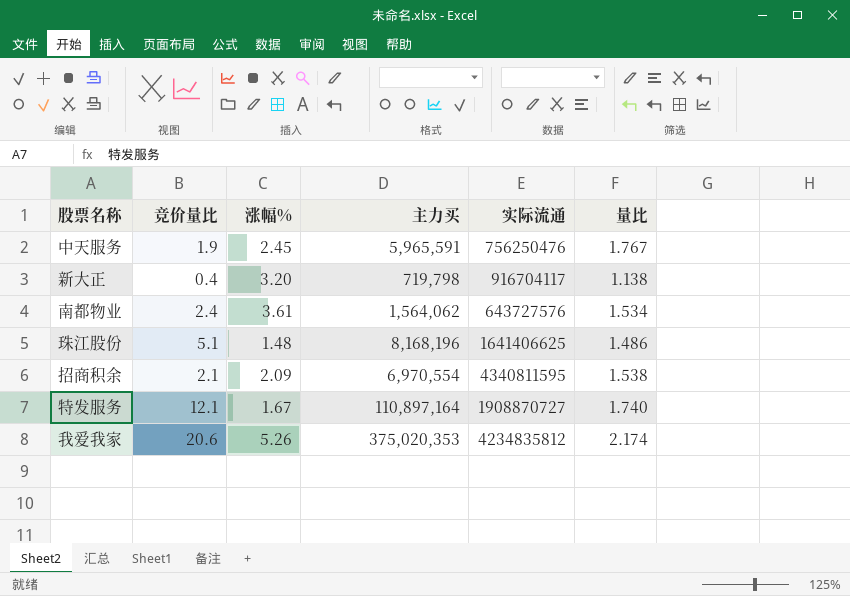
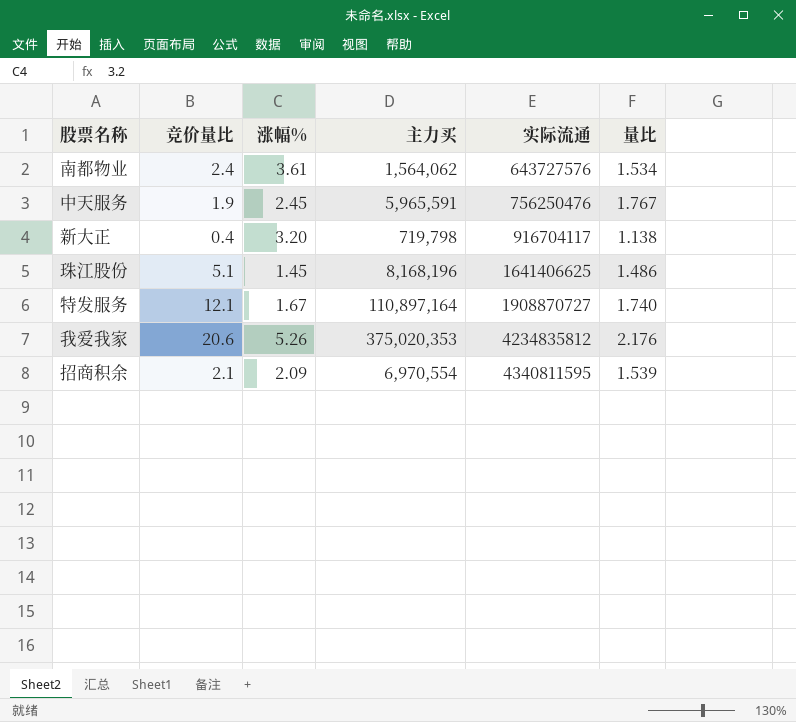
row order: none -> 实际流通 ascending
珠江股份 | 涨幅%: 1.48 -> 1.45
我爱我家 | 量比: 2.174 -> 2.176
招商积余 | 量比: 1.538 -> 1.539

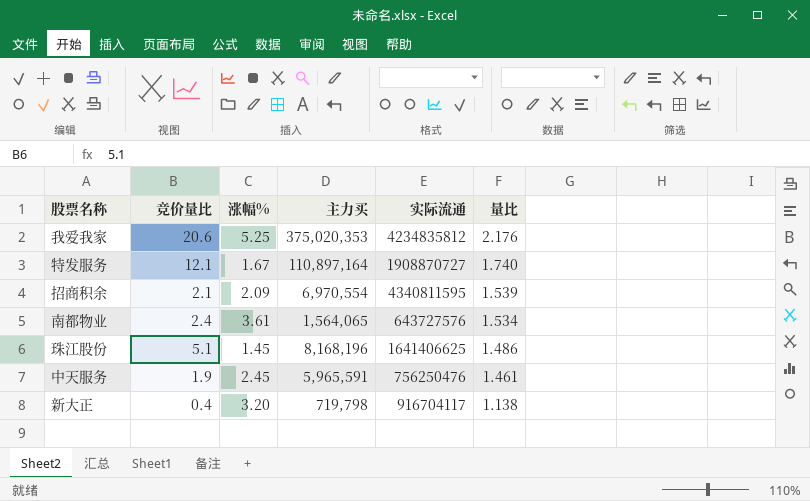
row order: 实际流通 ascending -> 量比 descending
我爱我家 | 涨幅%: 5.26 -> 5.25
南都物业 | 主力买: 1,564,062 -> 1,564,065
中天服务 | 量比: 1.767 -> 1.461

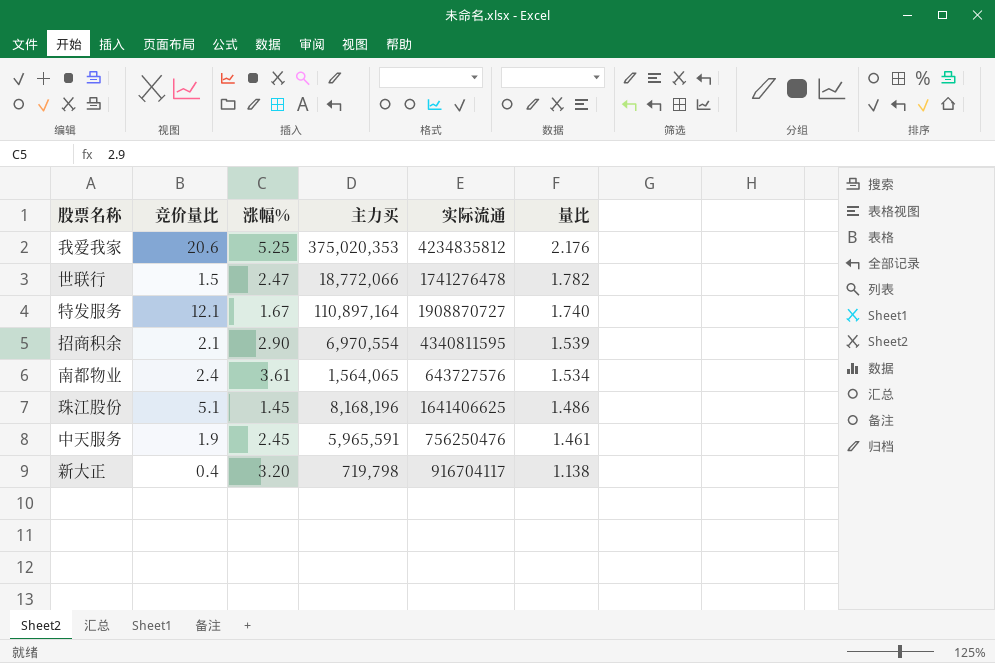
row 世联行: none -> 1.5 | 2.47 | 18,772,066 | 1741276478 | 1.782
招商积余 | 涨幅%: 2.09 -> 2.90

